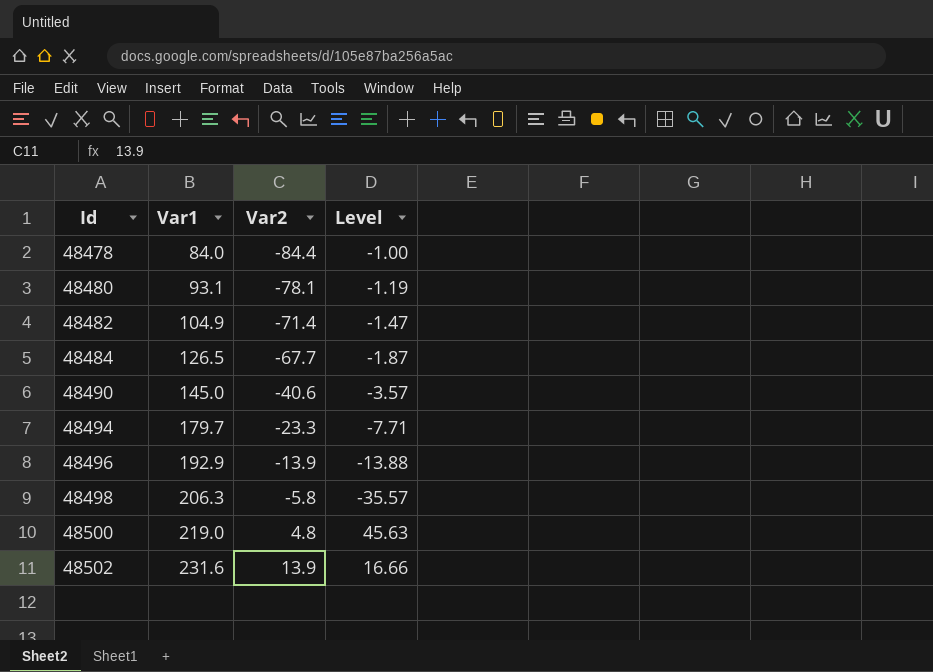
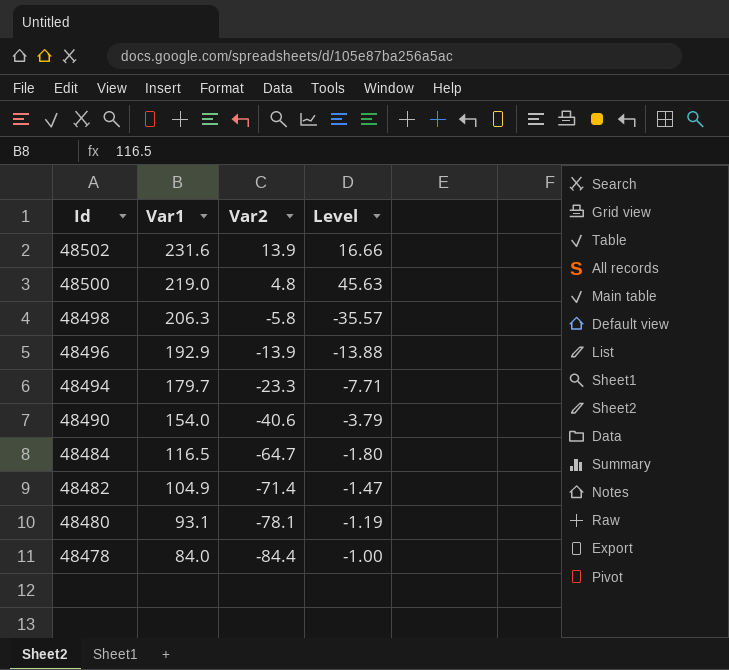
row order: Id ascending -> Id descending
48490 | Var1: 145.0 -> 154.0
48490 | Level: -3.57 -> -3.79
48484 | Var1: 126.5 -> 116.5
48484 | Var2: -67.7 -> -64.7
48484 | Level: -1.87 -> -1.80

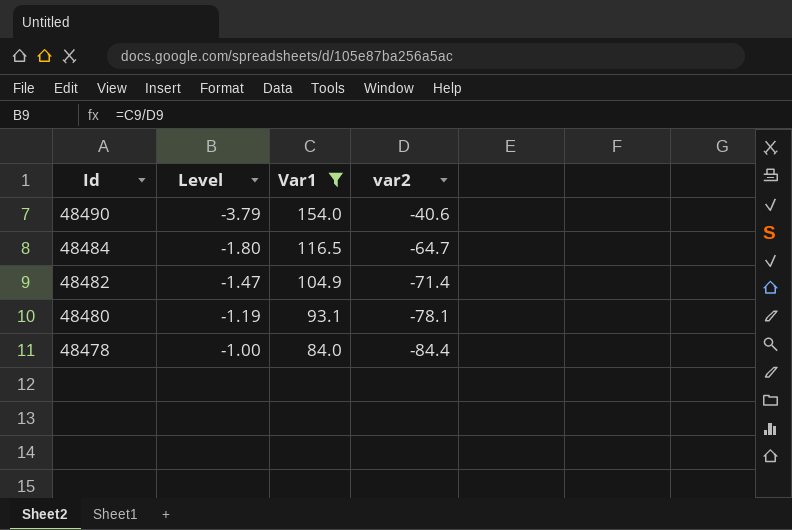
filter: none -> Var1 <= 154.0
column Level | position: 4 -> 2
column name: Var2 -> var2

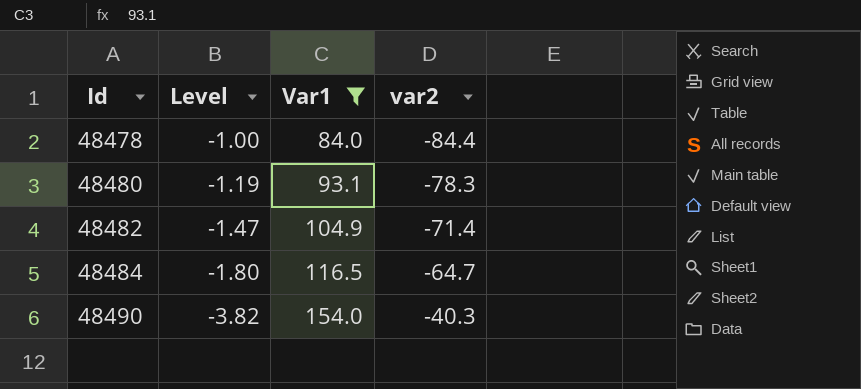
row order: Id descending -> Id ascending
48480 | var2: -78.1 -> -78.3
48490 | Level: -3.79 -> -3.82
48490 | var2: -40.6 -> -40.3

